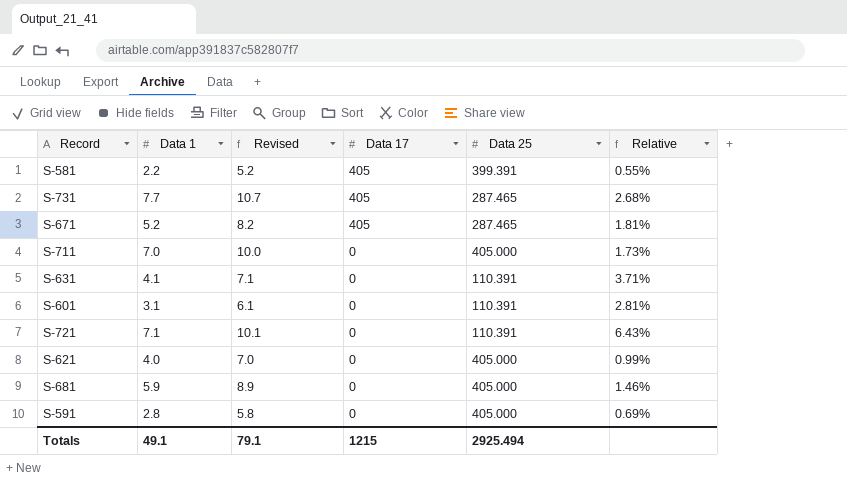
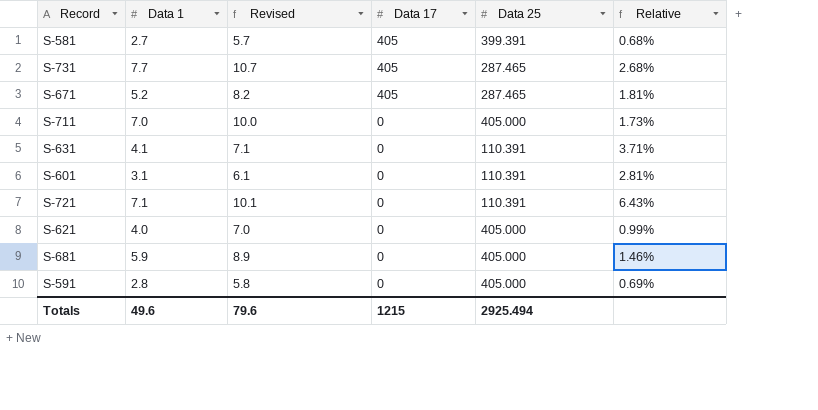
S-581 | Data 1: 2.2 -> 2.7
S-581 | Revised: 5.2 -> 5.7
S-581 | Relative: 0.55% -> 0.68%
Totals | Data 1: 49.1 -> 49.6
Totals | Revised: 79.1 -> 79.6

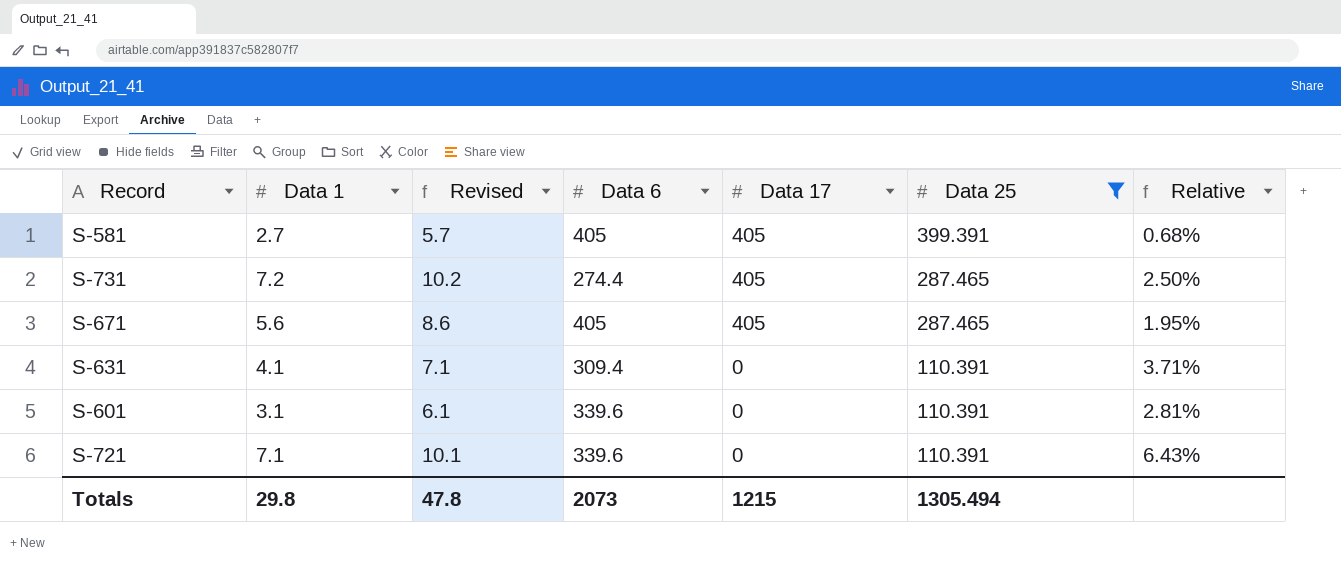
filter: none -> Data 25 != 405.000
column Data 6 | position: none -> 4
S-731 | Data 1: 7.7 -> 7.2
S-731 | Revised: 10.7 -> 10.2
S-731 | Relative: 2.68% -> 2.50%
S-671 | Data 1: 5.2 -> 5.6
S-671 | Revised: 8.2 -> 8.6
S-671 | Relative: 1.81% -> 1.95%
Totals | Data 1: 49.6 -> 29.8
Totals | Revised: 79.6 -> 47.8
Totals | Data 25: 2925.494 -> 1305.494

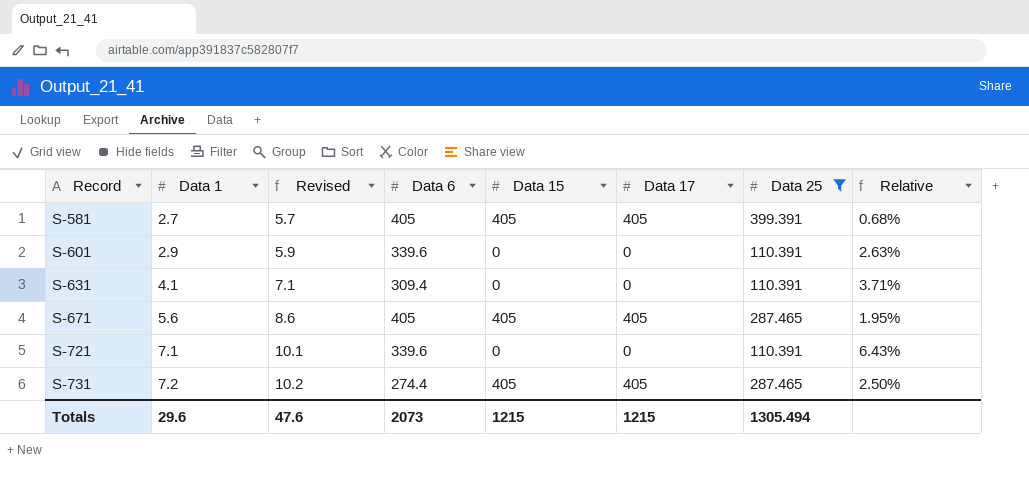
row order: Data 17 descending -> Record ascending
column Data 15 | position: none -> 5
S-601 | Data 1: 3.1 -> 2.9
S-601 | Revised: 6.1 -> 5.9
S-601 | Relative: 2.81% -> 2.63%
Totals | Data 1: 29.8 -> 29.6
Totals | Revised: 47.8 -> 47.6

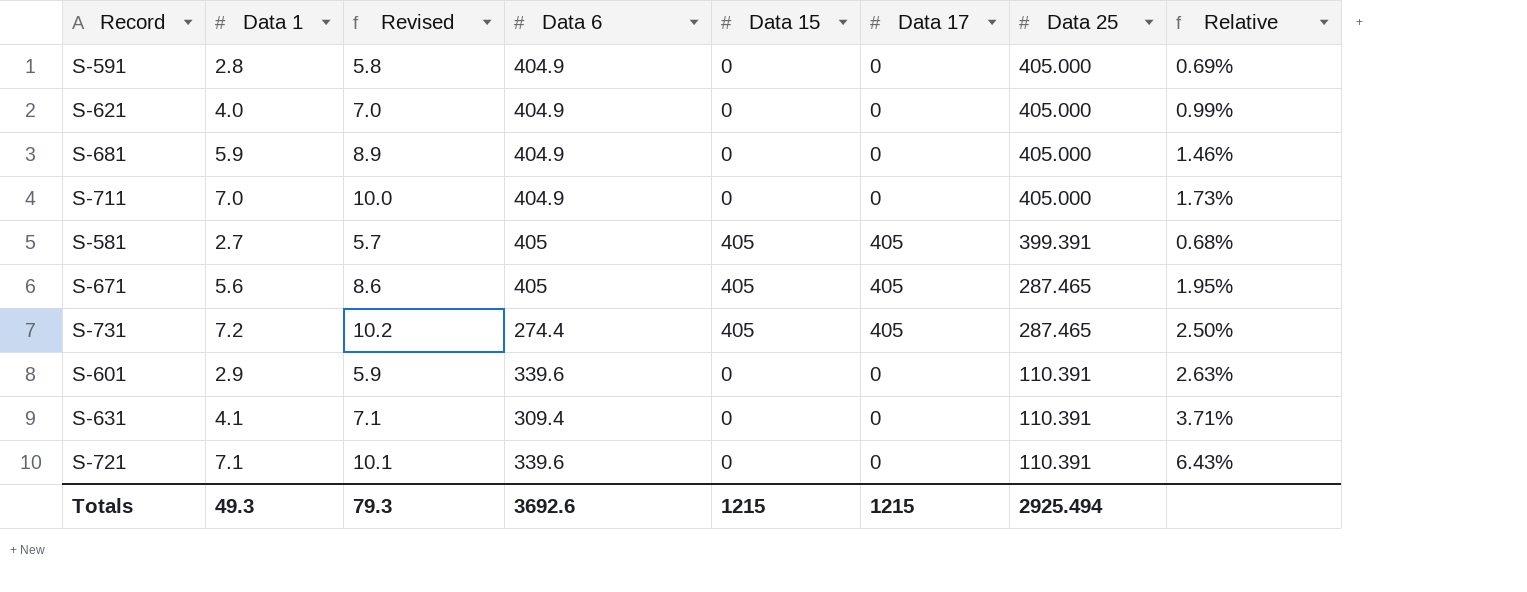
filter: Data 25 != 405.000 -> none
row order: Record ascending -> Data 25 descending
Totals | Data 1: 29.6 -> 49.3
Totals | Revised: 47.6 -> 79.3
Totals | Data 6: 2073 -> 3692.6
Totals | Data 25: 1305.494 -> 2925.494

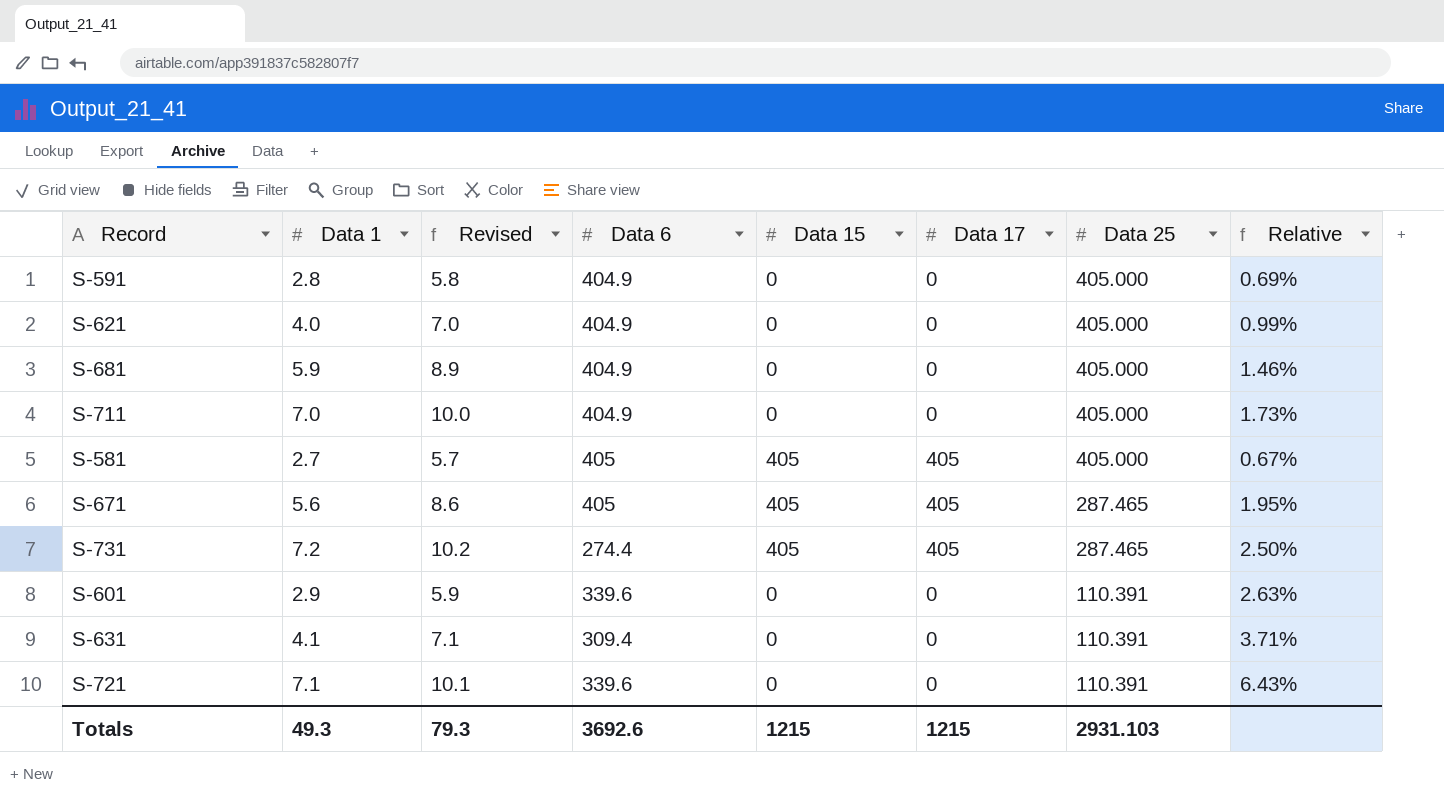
S-581 | Data 25: 399.391 -> 405.000
S-581 | Relative: 0.68% -> 0.67%
Totals | Data 25: 2925.494 -> 2931.103

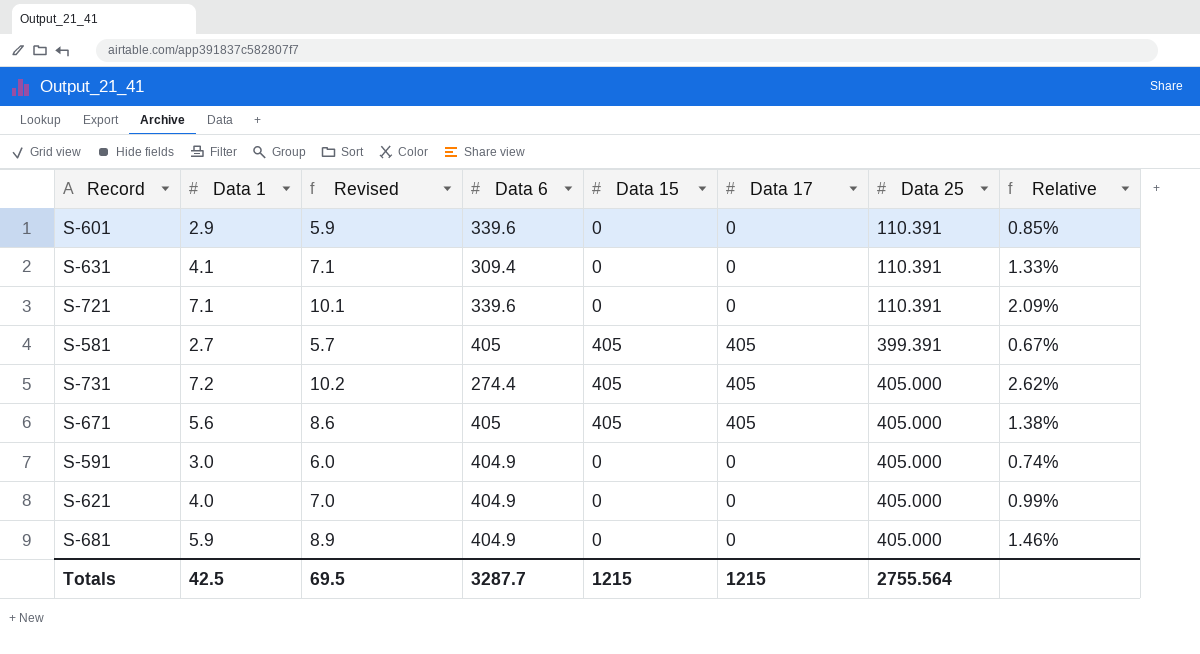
row order: Data 25 descending -> Data 25 ascending
column Relative | formula: [Data 1] / [Data 25] -> [Data 1] / [Data 6]
row S-711: 7.0 | 10.0 | 404.9 | 0 | 0 | 405.000 | 1.73% -> none
S-581 | Data 25: 405.000 -> 399.391
S-731 | Data 25: 287.465 -> 405.000
S-671 | Data 25: 287.465 -> 405.000
S-591 | Data 1: 2.8 -> 3.0
S-591 | Revised: 5.8 -> 6.0
Totals | Data 1: 49.3 -> 42.5
Totals | Revised: 79.3 -> 69.5
Totals | Data 6: 3692.6 -> 3287.7
Totals | Data 25: 2931.103 -> 2755.564

